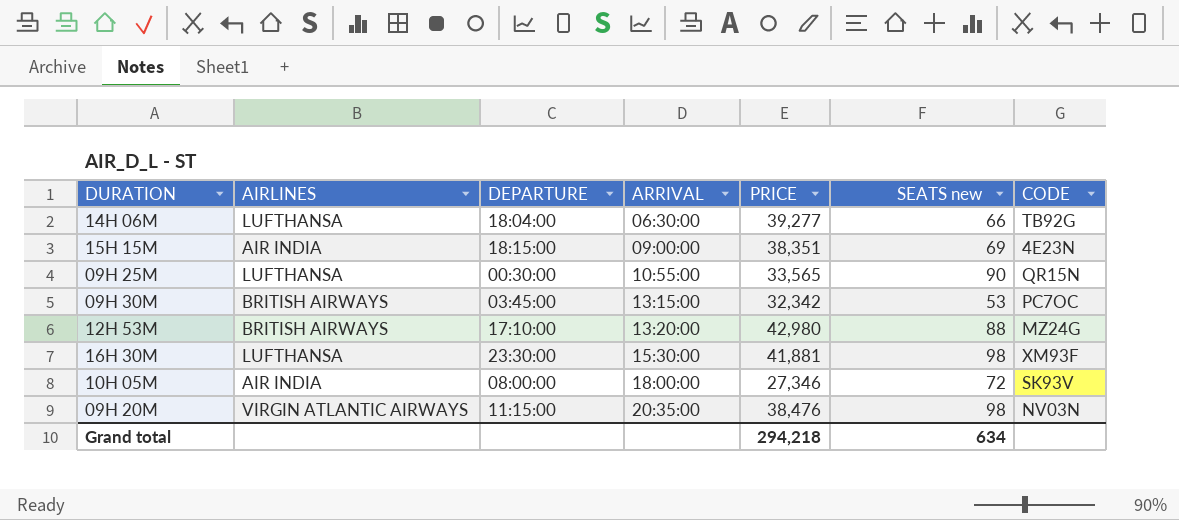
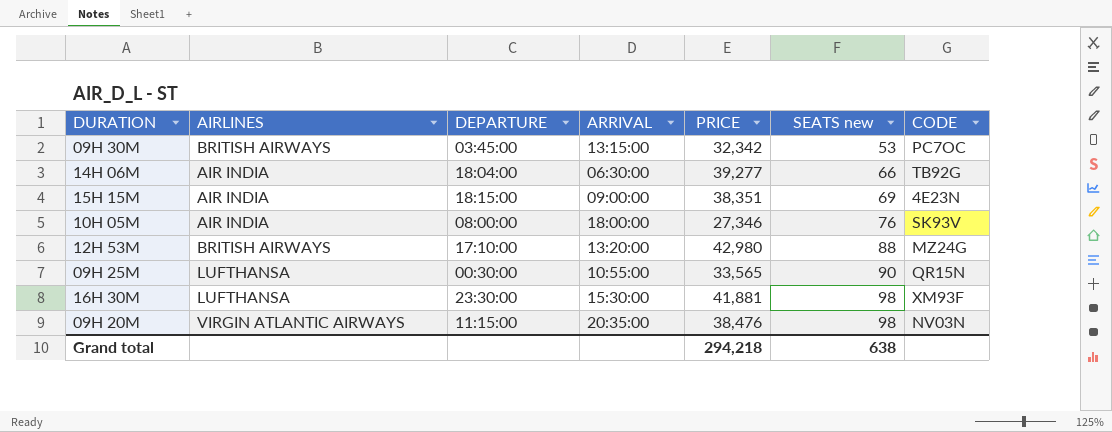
row order: ARRIVAL ascending -> SEATS new ascending
14H 06M | AIRLINES: LUFTHANSA -> AIR INDIA
10H 05M | SEATS new: 72 -> 76
Grand total | SEATS new: 634 -> 638

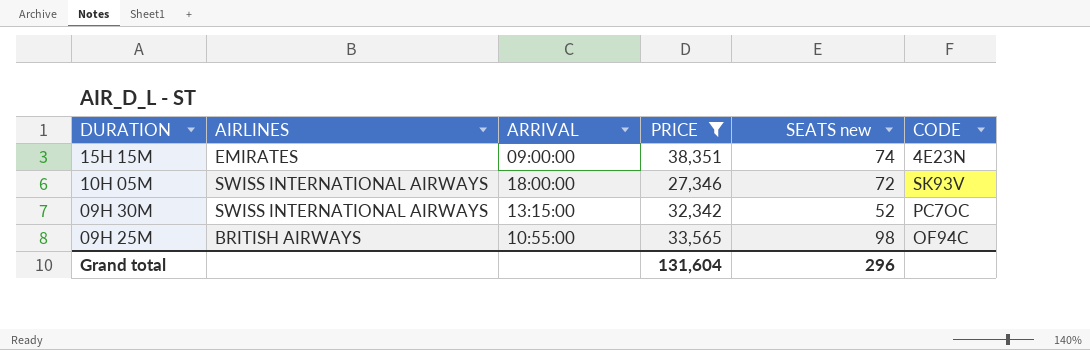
filter: none -> PRICE <= 38,351
row order: SEATS new ascending -> DURATION descending
column DEPARTURE | position: 3 -> none
15H 15M | AIRLINES: AIR INDIA -> EMIRATES
15H 15M | SEATS new: 69 -> 74
10H 05M | AIRLINES: AIR INDIA -> SWISS INTERNATIONAL AIRWAYS
10H 05M | SEATS new: 76 -> 72
09H 30M | AIRLINES: BRITISH AIRWAYS -> SWISS INTERNATIONAL AIRWAYS
09H 30M | SEATS new: 53 -> 52
09H 25M | AIRLINES: LUFTHANSA -> BRITISH AIRWAYS
09H 25M | SEATS new: 90 -> 98
09H 25M | CODE: QR15N -> OF94C
Grand total | PRICE: 294,218 -> 131,604
Grand total | SEATS new: 638 -> 296

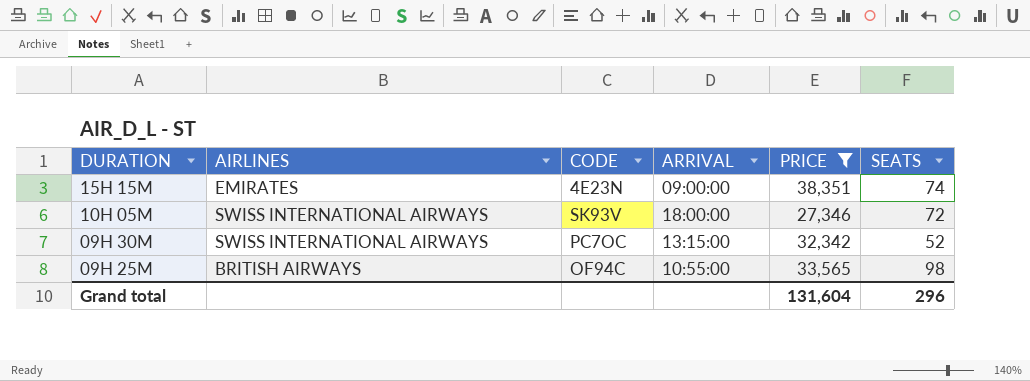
column CODE | position: 6 -> 3
column name: SEATS new -> SEATS

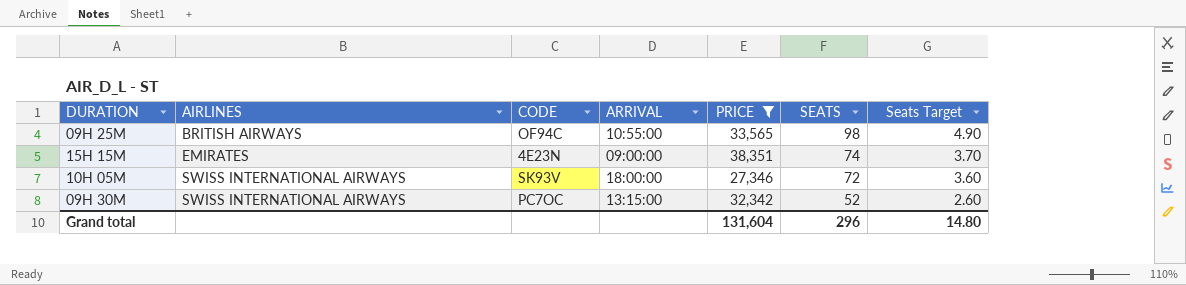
row order: DURATION descending -> AIRLINES ascending
column Seats Target | formula: none -> [SEATS] * 0.05

